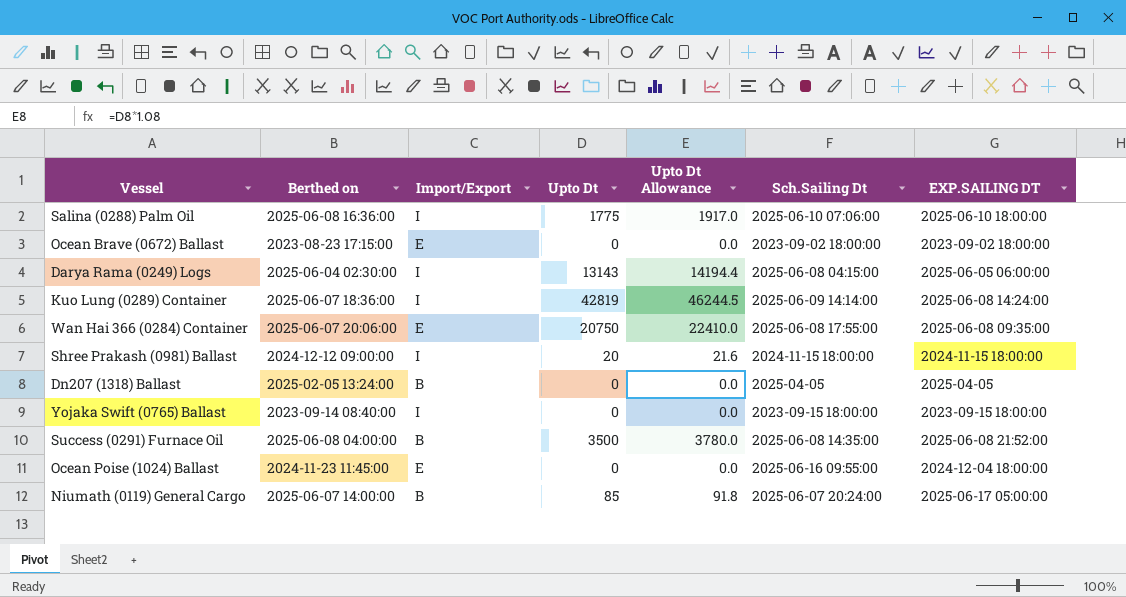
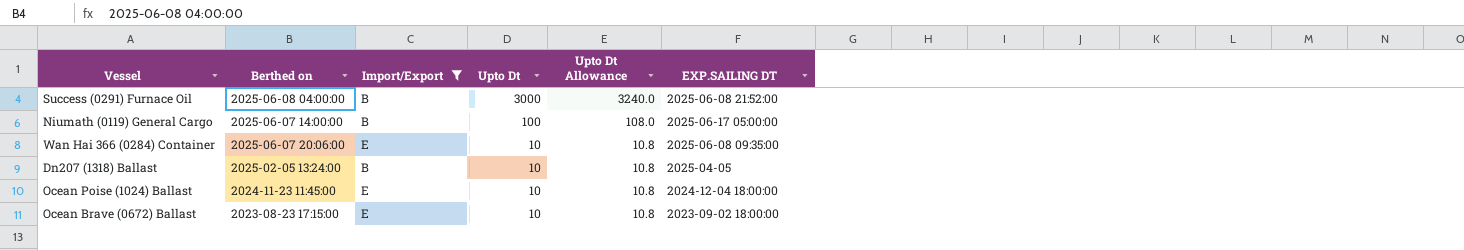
filter: none -> Import/Export != I
row order: none -> Upto Dt descending
column Sch.Sailing Dt | position: 6 -> none
Success (0291) Furnace Oil | Upto Dt: 3500 -> 3000
Success (0291) Furnace Oil | Upto Dt Allowance: 3780.0 -> 3240.0
Niumath (0119) General Cargo | Upto Dt: 85 -> 100
Niumath (0119) General Cargo | Upto Dt Allowance: 91.8 -> 108.0
Wan Hai 366 (0284) Container | Upto Dt: 20750 -> 10
Wan Hai 366 (0284) Container | Upto Dt Allowance: 22410.0 -> 10.8
Dn207 (1318) Ballast | Upto Dt: 0 -> 10
Dn207 (1318) Ballast | Upto Dt Allowance: 0.0 -> 10.8
Ocean Poise (1024) Ballast | Upto Dt: 0 -> 10
Ocean Poise (1024) Ballast | Upto Dt Allowance: 0.0 -> 10.8
Ocean Brave (0672) Ballast | Upto Dt: 0 -> 10
Ocean Brave (0672) Ballast | Upto Dt Allowance: 0.0 -> 10.8

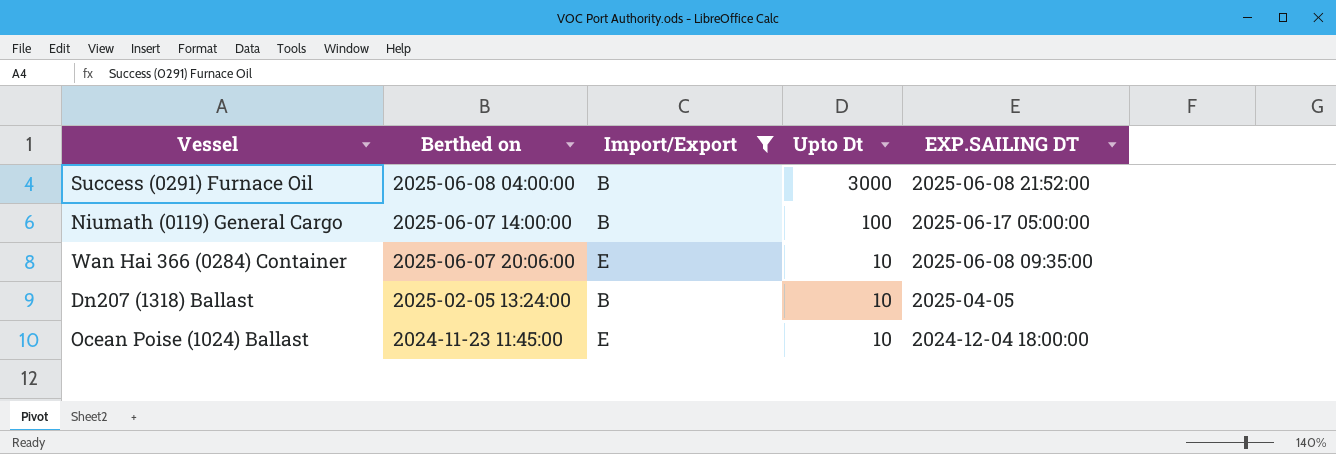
column Upto Dt Allowance | formula: [Upto Dt] * 1.08 -> none
row Ocean Brave (0672) Ballast: 2023-08-23 17:15:00 | E | 10 | 10.8 | 2023-09-02 18:00:00 -> none

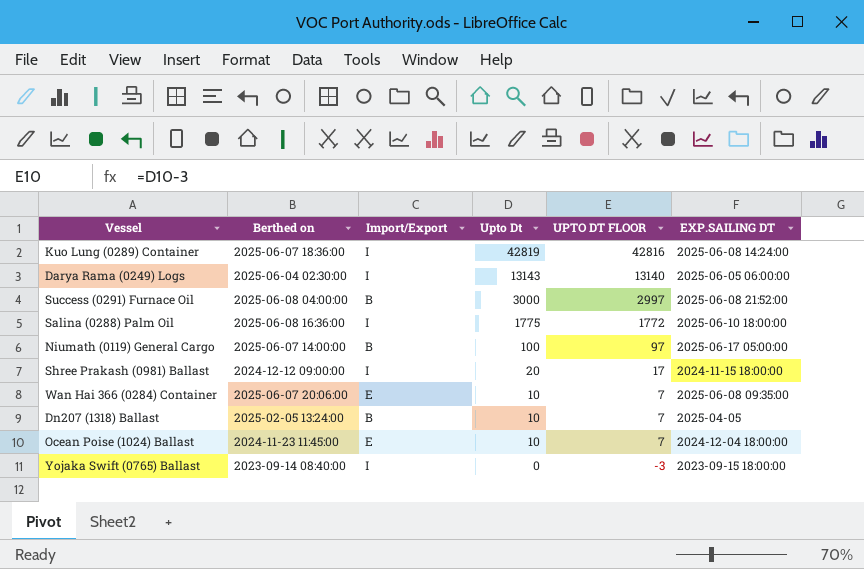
filter: Import/Export != I -> none
column UPTO DT FLOOR | formula: none -> [Upto Dt] - 3

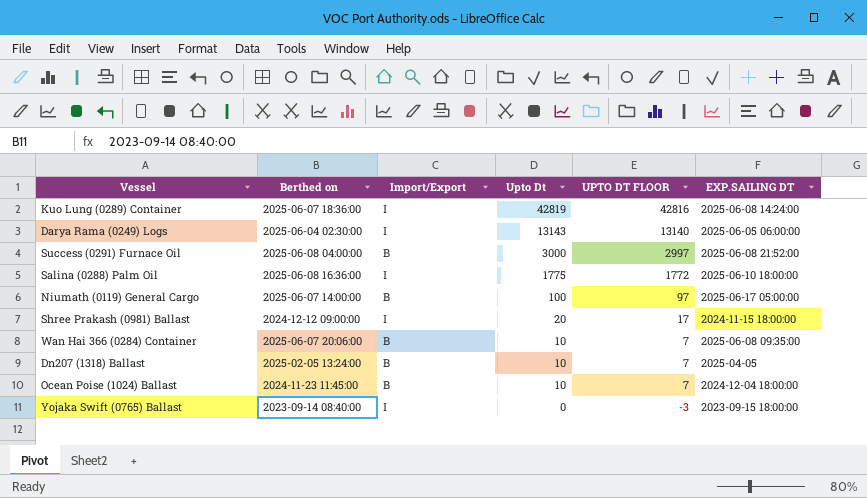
Wan Hai 366 (0284) Container | Import/Export: E -> B
Ocean Poise (1024) Ballast | Import/Export: E -> B

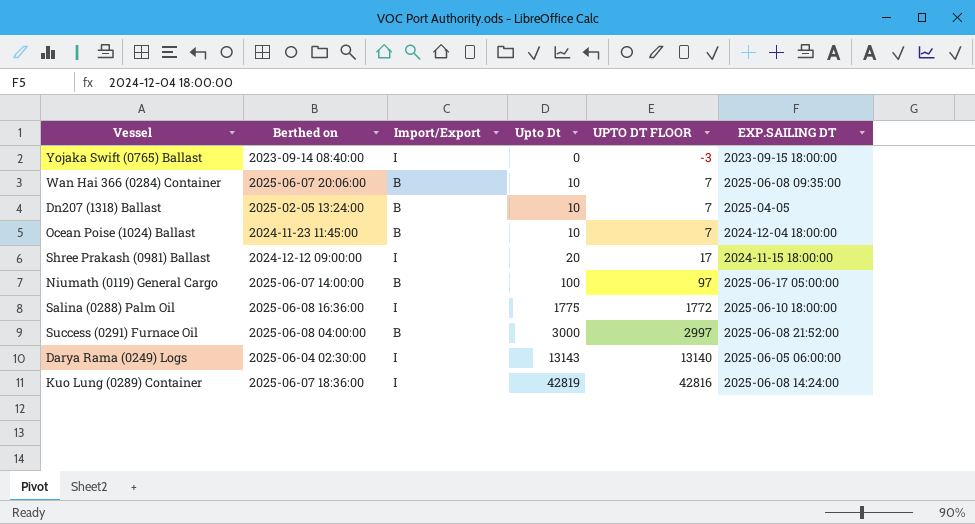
row order: Upto Dt descending -> Upto Dt ascending

